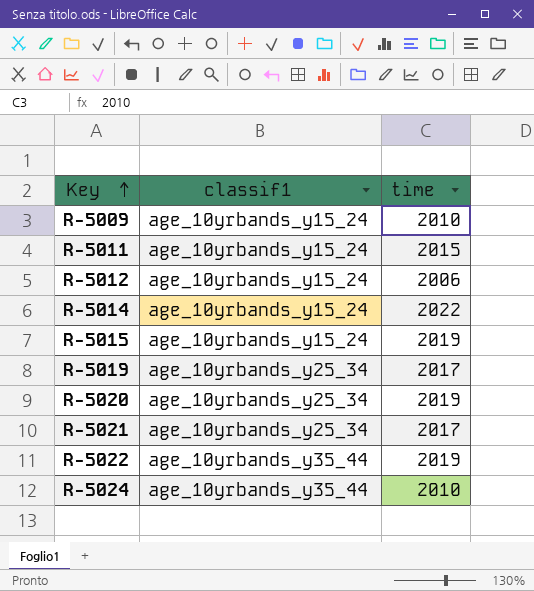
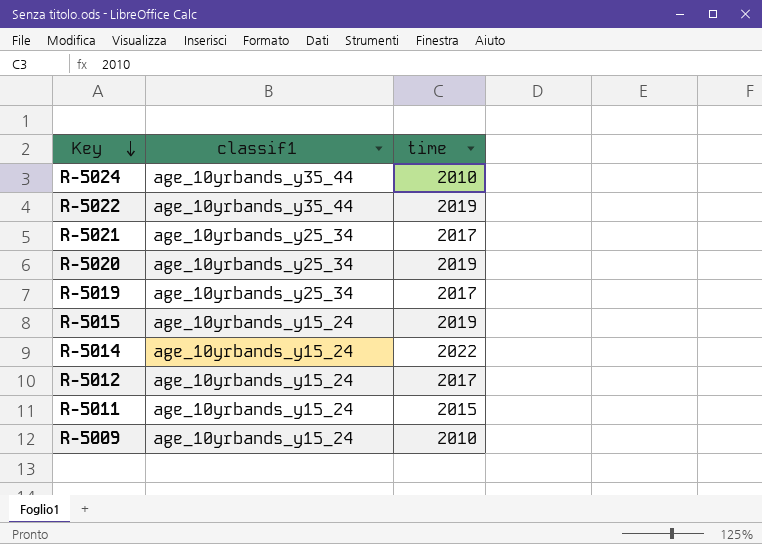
row order: Key ascending -> Key descending
R-5012 | time: 2006 -> 2017

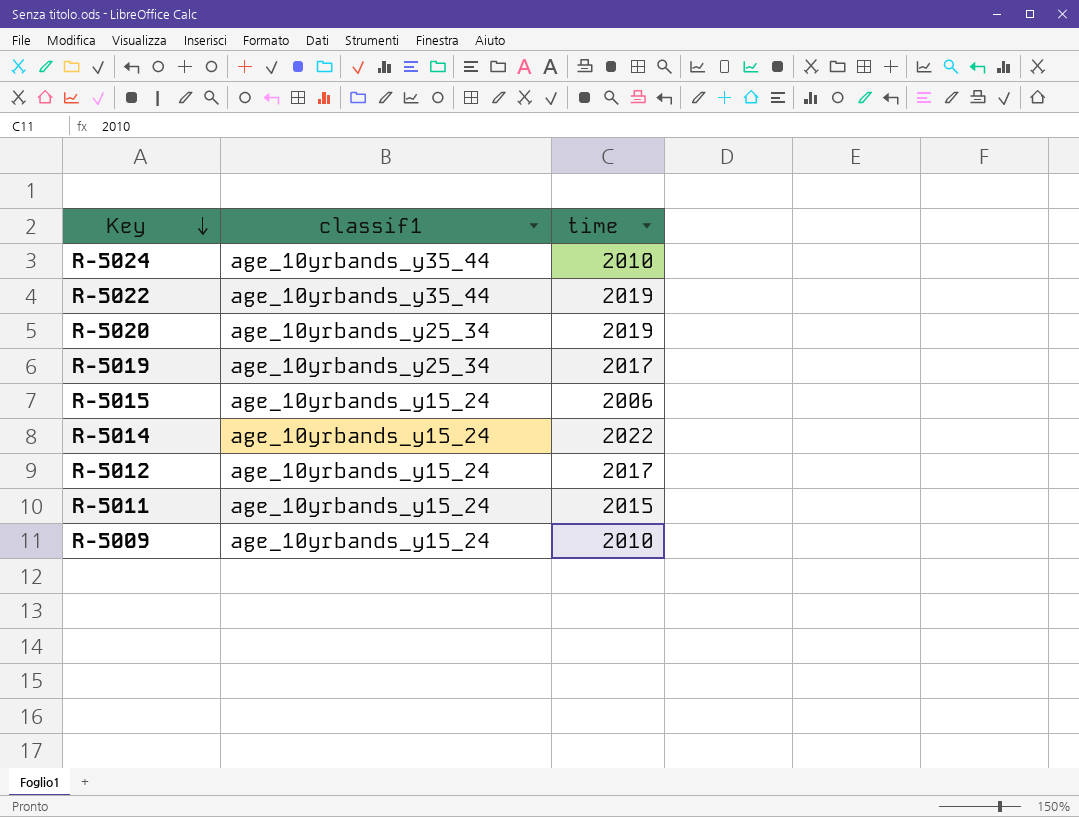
row R-5021: age_10yrbands_y25_34 | 2017 -> none
R-5015 | time: 2019 -> 2006

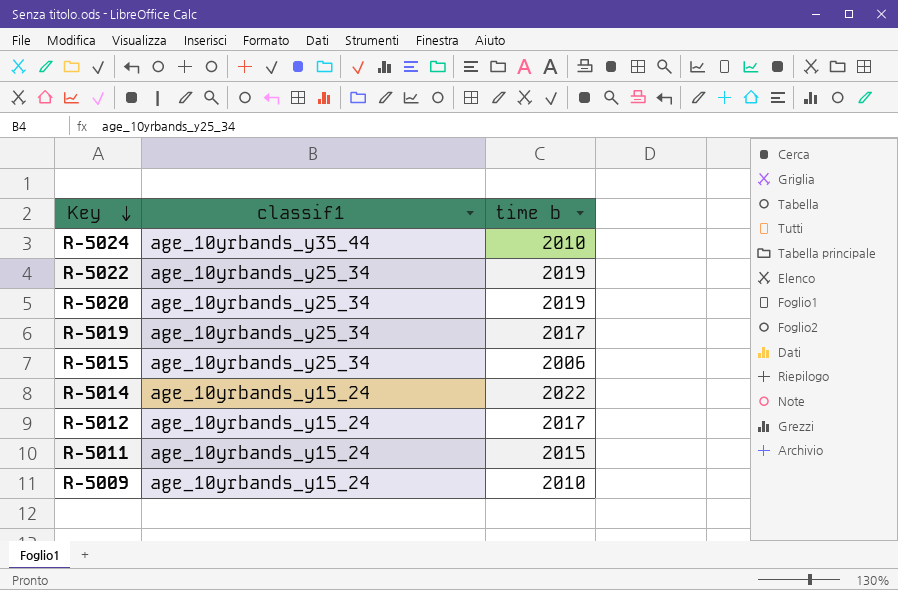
column name: time -> time b
R-5022 | classif1: age_10yrbands_y35_44 -> age_10yrbands_y25_34
R-5015 | classif1: age_10yrbands_y15_24 -> age_10yrbands_y25_34

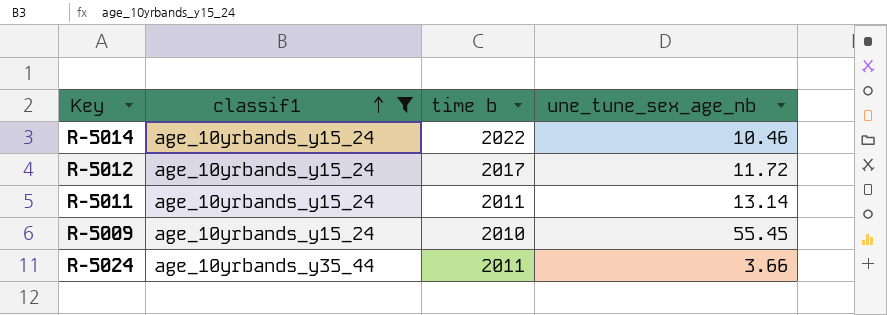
filter: none -> classif1 != age_10yrbands_y25_34
row order: Key descending -> classif1 ascending
column une_tune_sex_age_nb | position: none -> 4
R-5011 | time b: 2015 -> 2011
R-5024 | time b: 2010 -> 2011

